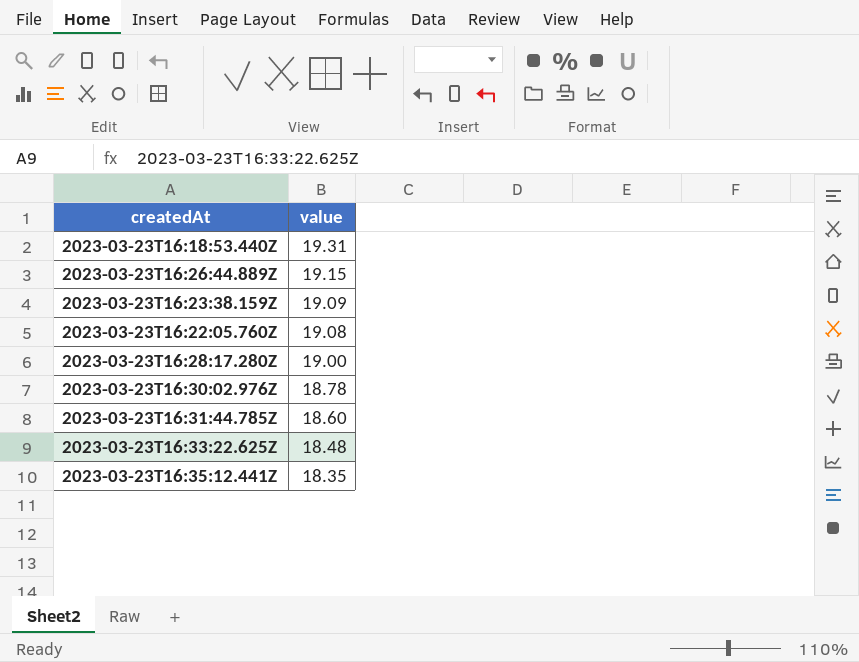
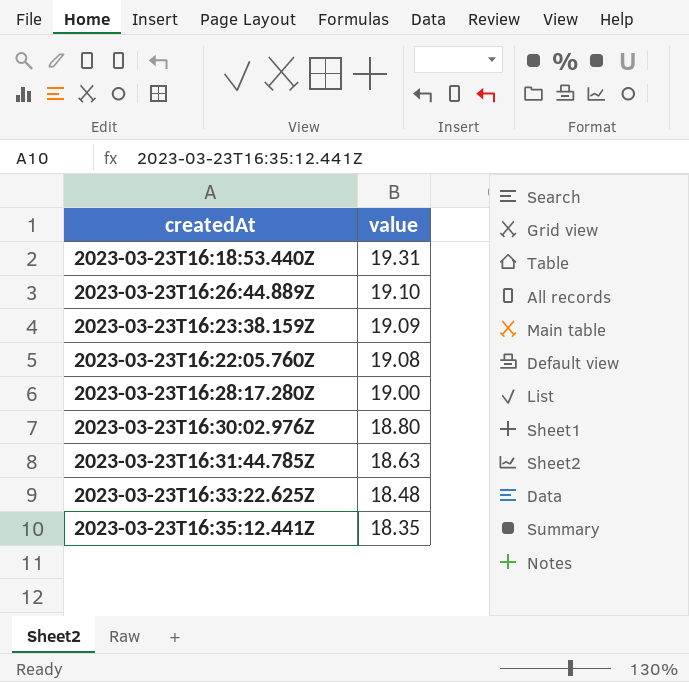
2023-03-23T16:26:44.889Z | value: 19.15 -> 19.10
2023-03-23T16:30:02.976Z | value: 18.78 -> 18.80
2023-03-23T16:31:44.785Z | value: 18.60 -> 18.63

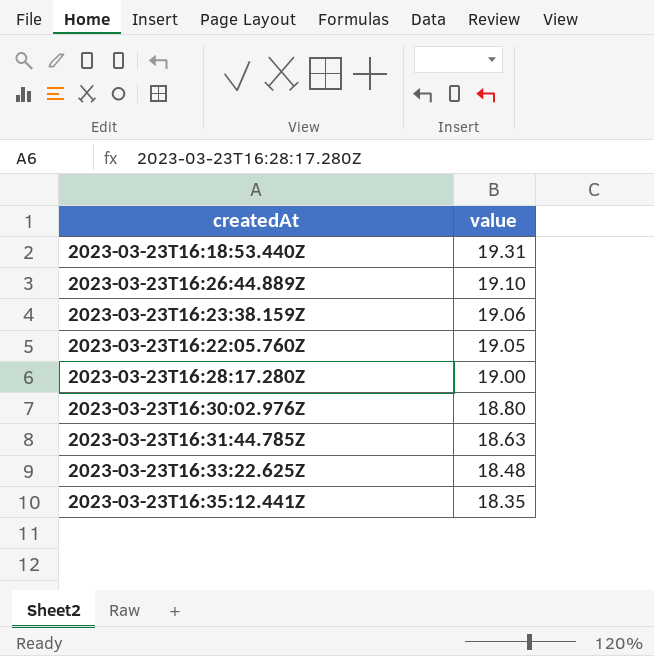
2023-03-23T16:23:38.159Z | value: 19.09 -> 19.06
2023-03-23T16:22:05.760Z | value: 19.08 -> 19.05

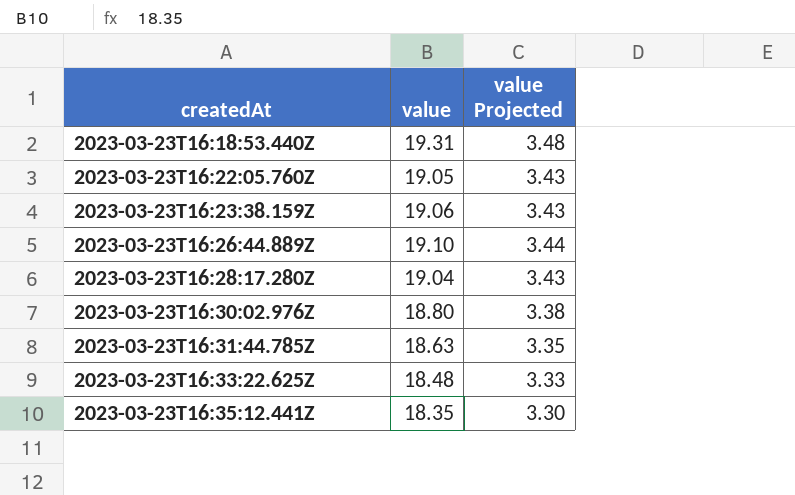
row order: value descending -> createdAt ascending
column value Projected | formula: none -> [value] * 0.18
2023-03-23T16:28:17.280Z | value: 19.00 -> 19.04

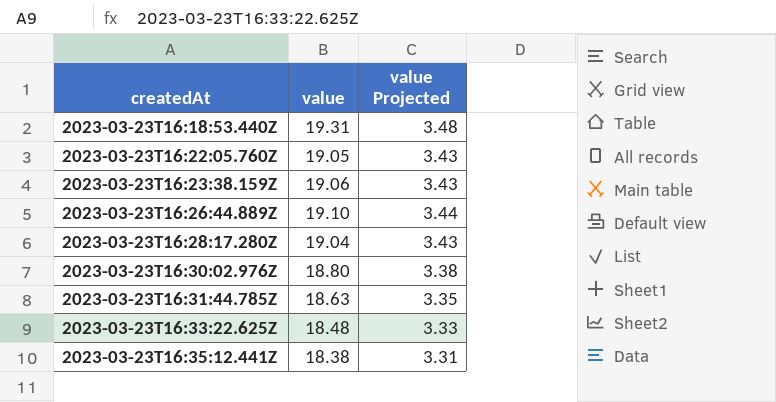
2023-03-23T16:35:12.441Z | value: 18.35 -> 18.38
2023-03-23T16:35:12.441Z | value Projected: 3.30 -> 3.31

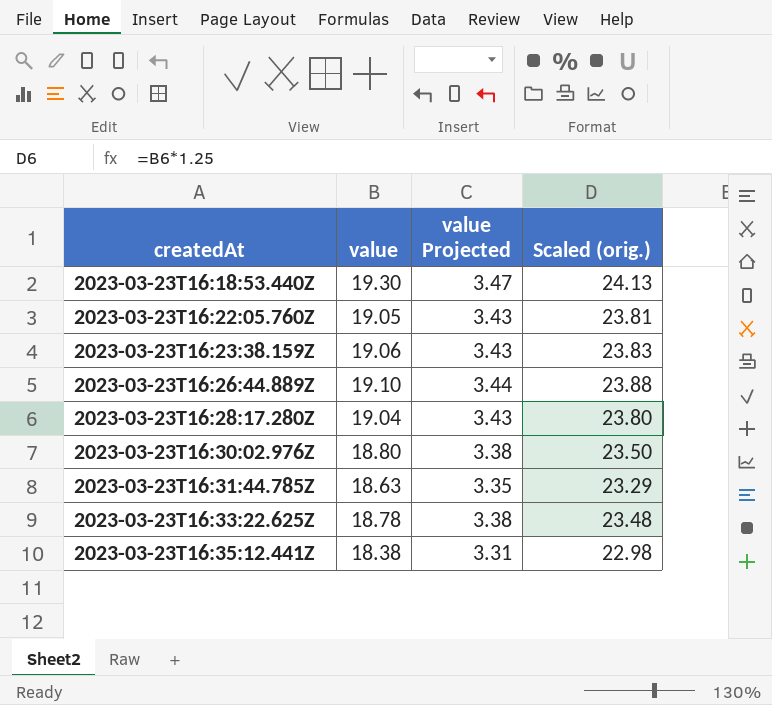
column Scaled (orig.) | formula: none -> [value] * 1.25
2023-03-23T16:18:53.440Z | value: 19.31 -> 19.30
2023-03-23T16:18:53.440Z | value Projected: 3.48 -> 3.47
2023-03-23T16:33:22.625Z | value: 18.48 -> 18.78
2023-03-23T16:33:22.625Z | value Projected: 3.33 -> 3.38

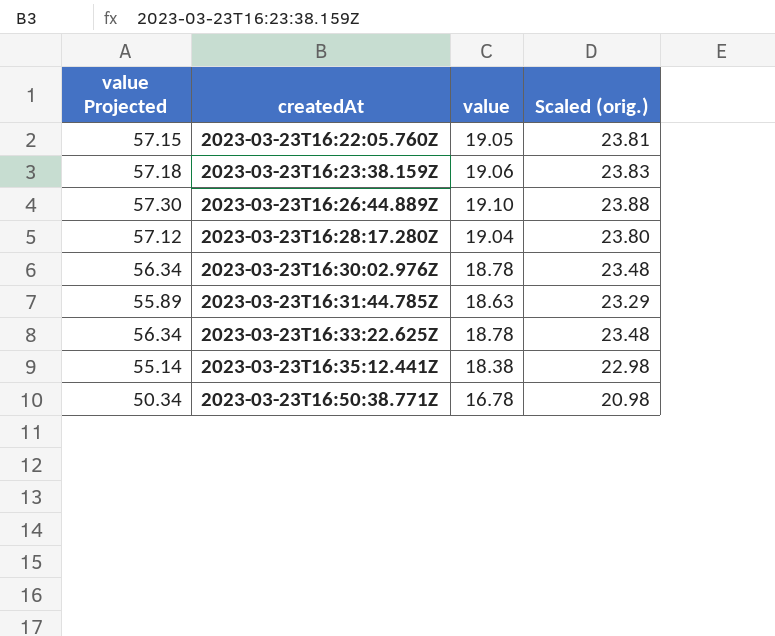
column value Projected | formula: [value] * 0.18 -> [value] * 3
column value Projected | position: 3 -> 1
row 2023-03-23T16:18:53.440Z: 19.30 | 3.47 | 24.13 -> none
2023-03-23T16:30:02.976Z | value: 18.80 -> 18.78
2023-03-23T16:30:02.976Z | Scaled (orig.): 23.50 -> 23.48
row 2023-03-23T16:50:38.771Z: none -> 50.34 | 16.78 | 20.98

